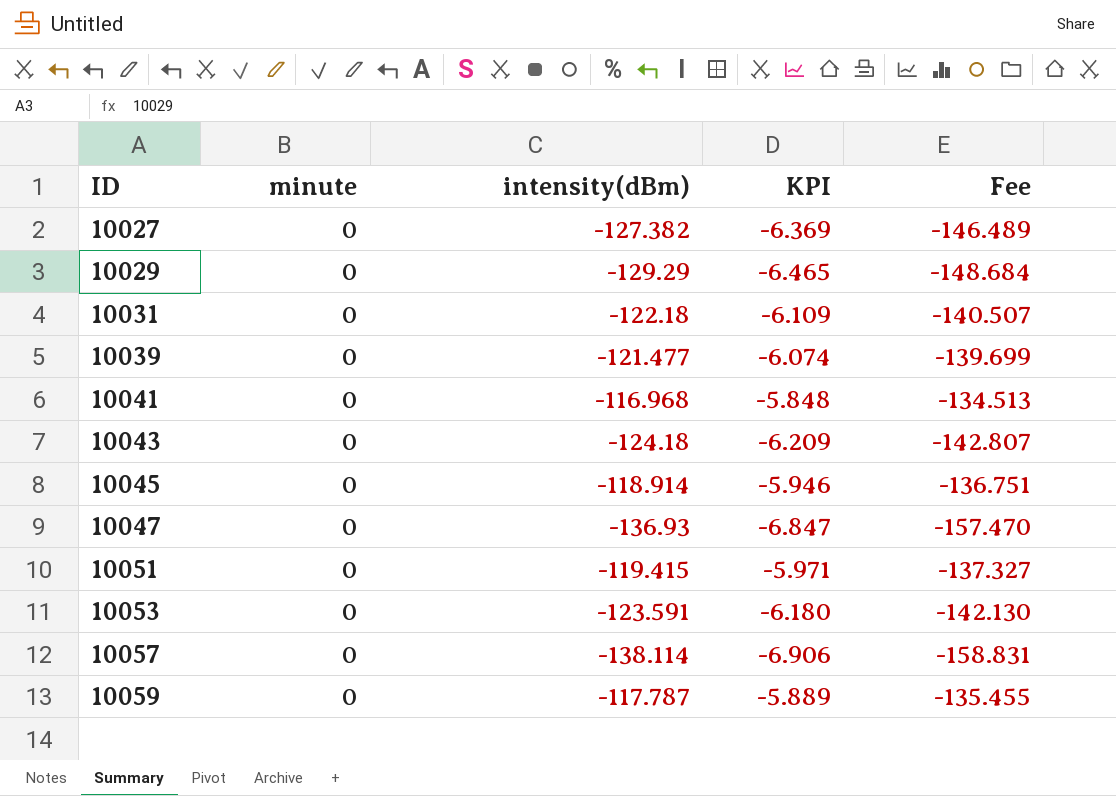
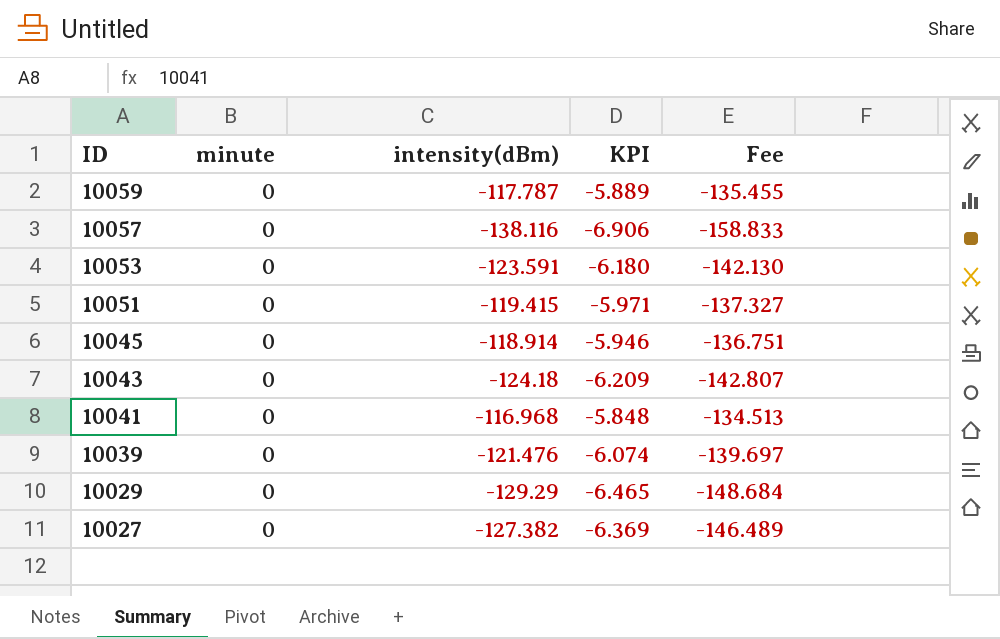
row order: ID ascending -> ID descending
row 10031: 0 | -122.18 | -6.109 | -140.507 -> none
row 10047: 0 | -136.93 | -6.847 | -157.470 -> none
10057 | intensity(dBm): -138.114 -> -138.116
10057 | Fee: -158.831 -> -158.833
10039 | intensity(dBm): -121.477 -> -121.476
10039 | Fee: -139.699 -> -139.697

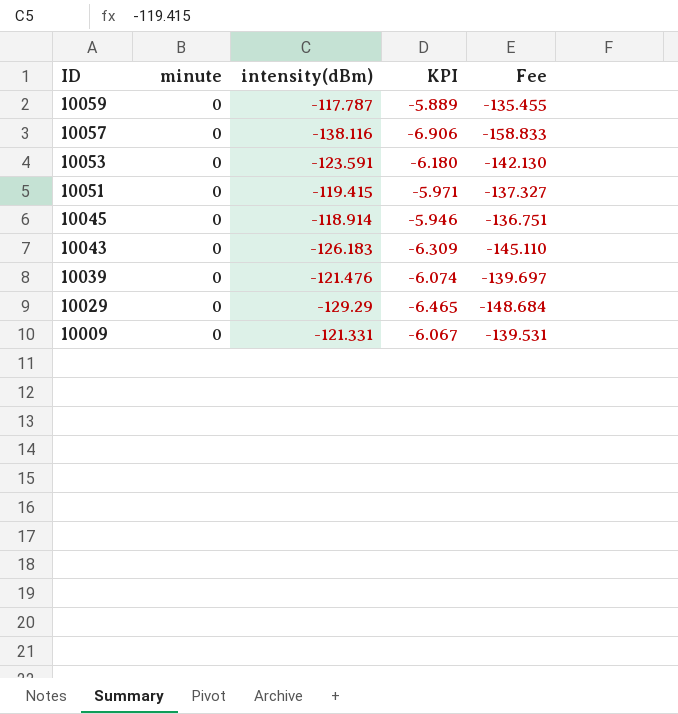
row 10041: 0 | -116.968 | -5.848 | -134.513 -> none
row 10027: 0 | -127.382 | -6.369 | -146.489 -> none
10043 | intensity(dBm): -124.18 -> -126.183
10043 | KPI: -6.209 -> -6.309
10043 | Fee: -142.807 -> -145.110
row 10009: none -> 0 | -121.331 | -6.067 | -139.531

